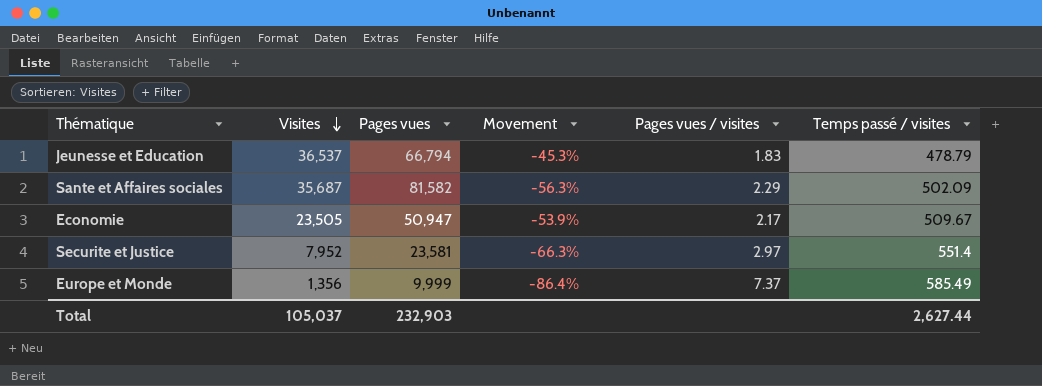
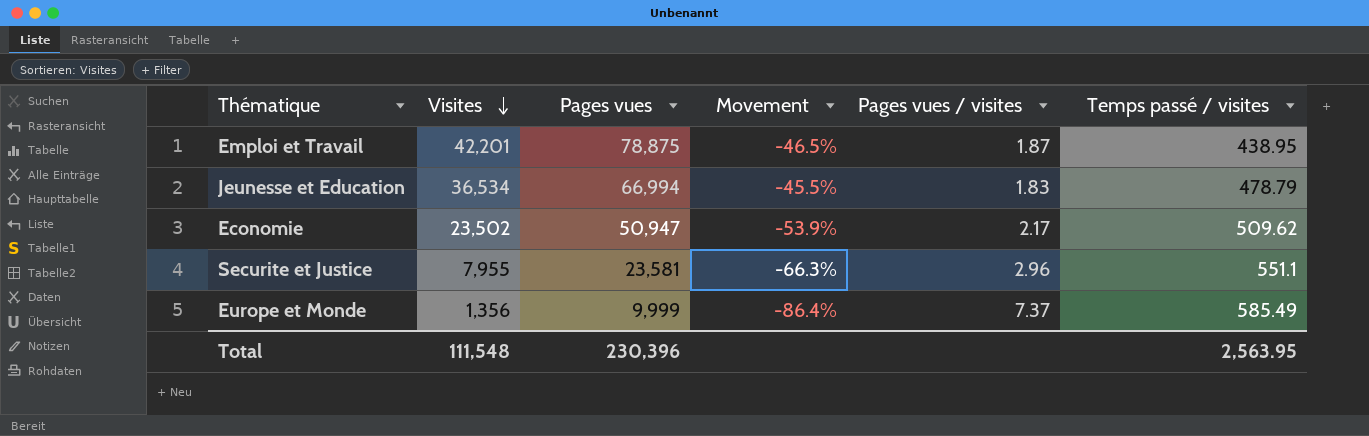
row Sante et Affaires sociales: 35,687 | 81,582 | -56.3% | 2.29 | 502.09 -> none
row Emploi et Travail: none -> 42,201 | 78,875 | -46.5% | 1.87 | 438.95
Jeunesse et Education | Visites: 36,537 -> 36,534
Jeunesse et Education | Pages vues: 66,794 -> 66,994
Jeunesse et Education | Movement: -45.3% -> -45.5%
Economie | Visites: 23,505 -> 23,502
Economie | Temps passé / visites: 509.67 -> 509.62
Securite et Justice | Visites: 7,952 -> 7,955
Securite et Justice | Pages vues / visites: 2.97 -> 2.96
Securite et Justice | Temps passé / visites: 551.4 -> 551.1
Total | Visites: 105,037 -> 111,548
Total | Pages vues: 232,903 -> 230,396
Total | Temps passé / visites: 2,627.44 -> 2,563.95

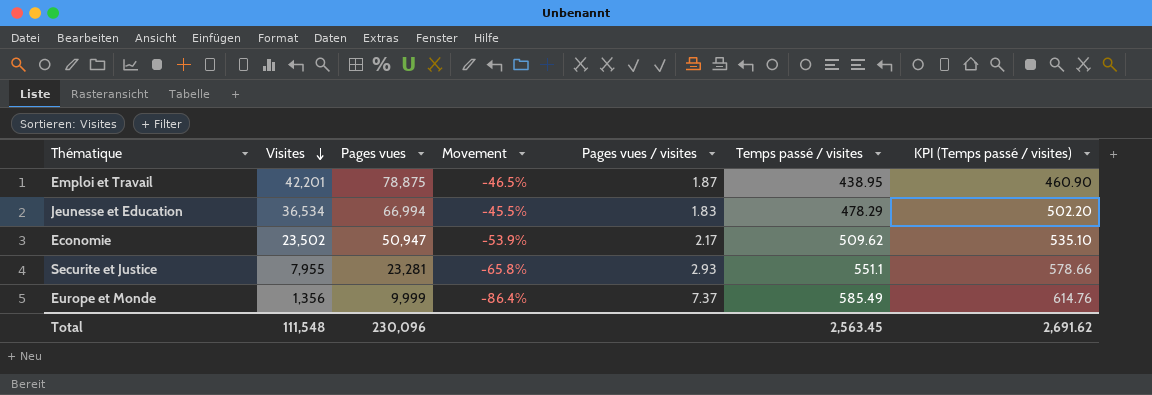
column KPI (Temps passé / visites) | formula: none -> [Temps passé / visites] * 1.05
Jeunesse et Education | Temps passé / visites: 478.79 -> 478.29
Securite et Justice | Pages vues: 23,581 -> 23,281
Securite et Justice | Movement: -66.3% -> -65.8%
Securite et Justice | Pages vues / visites: 2.96 -> 2.93
Total | Pages vues: 230,396 -> 230,096
Total | Temps passé / visites: 2,563.95 -> 2,563.45

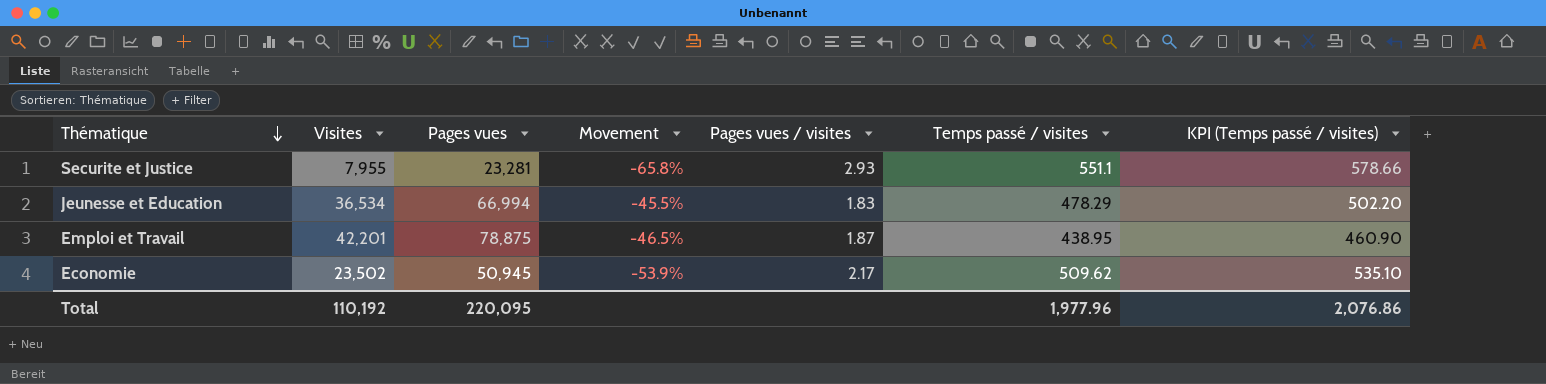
row order: Visites descending -> Thématique descending
row Europe et Monde: 1,356 | 9,999 | -86.4% | 7.37 | 585.49 | 614.76 -> none
Economie | Pages vues: 50,947 -> 50,945
Total | Visites: 111,548 -> 110,192
Total | Pages vues: 230,096 -> 220,095
Total | Temps passé / visites: 2,563.45 -> 1,977.96
Total | KPI (Temps passé / visites): 2,691.62 -> 2,076.86

